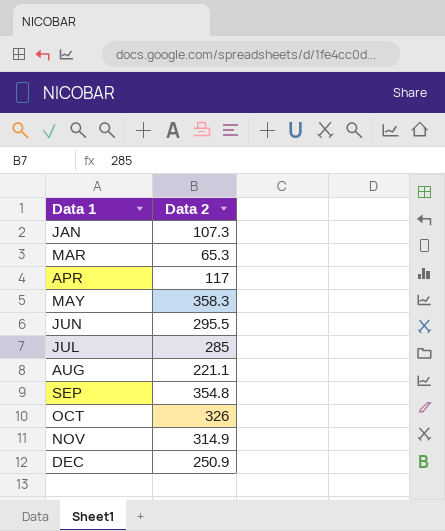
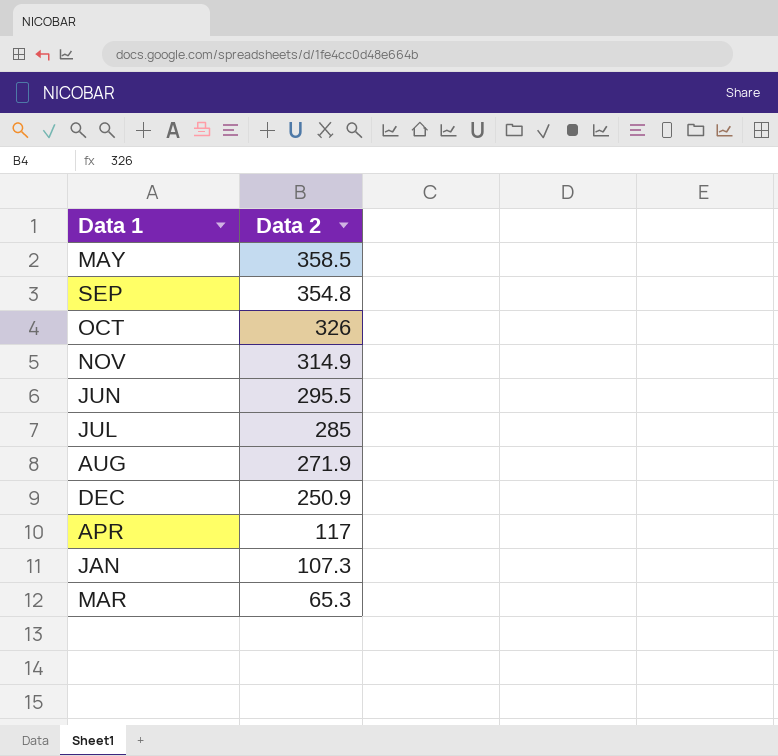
row order: Data 1 ascending -> Data 2 descending
MAY | Data 2: 358.3 -> 358.5
AUG | Data 2: 221.1 -> 271.9

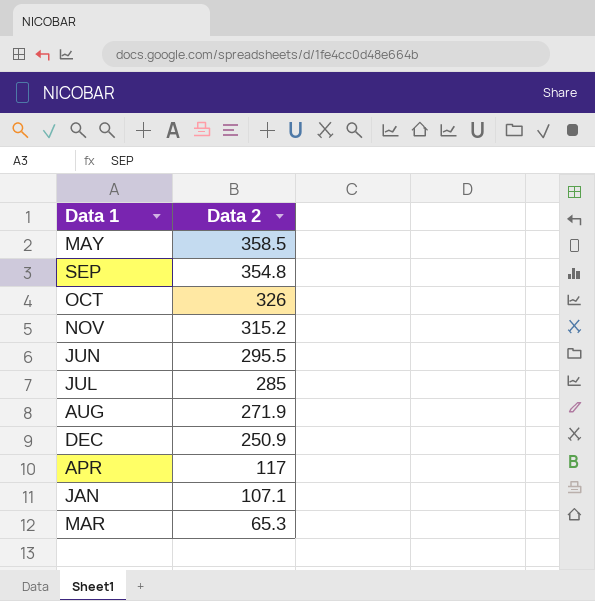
NOV | Data 2: 314.9 -> 315.2
JAN | Data 2: 107.3 -> 107.1

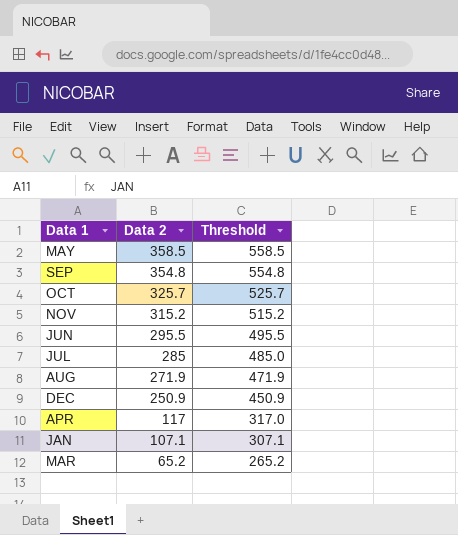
column Threshold | formula: none -> [Data 2] + 200
OCT | Data 2: 326 -> 325.7
MAR | Data 2: 65.3 -> 65.2

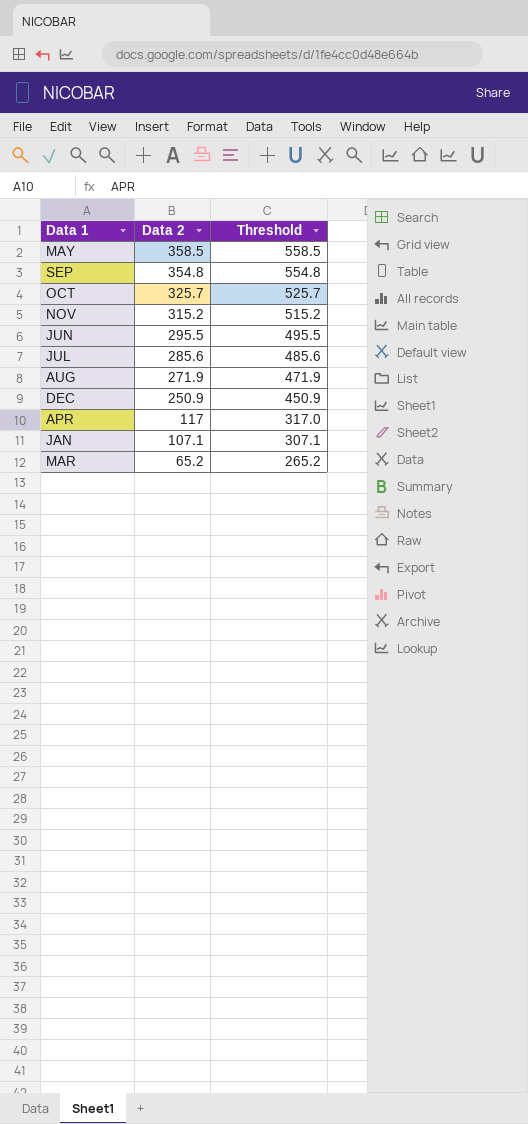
JUL | Data 2: 285 -> 285.6
JUL | Threshold: 485.0 -> 485.6

